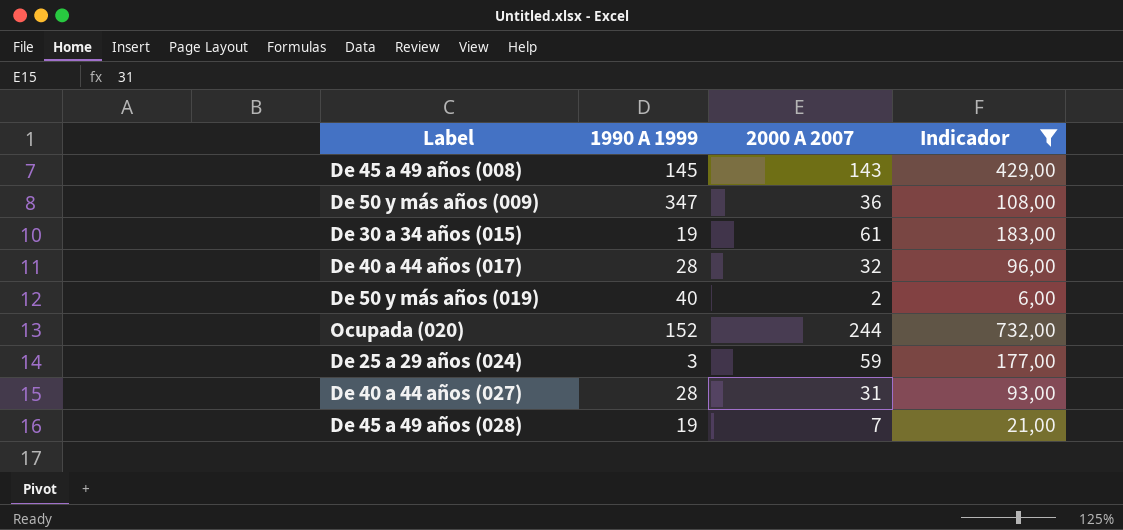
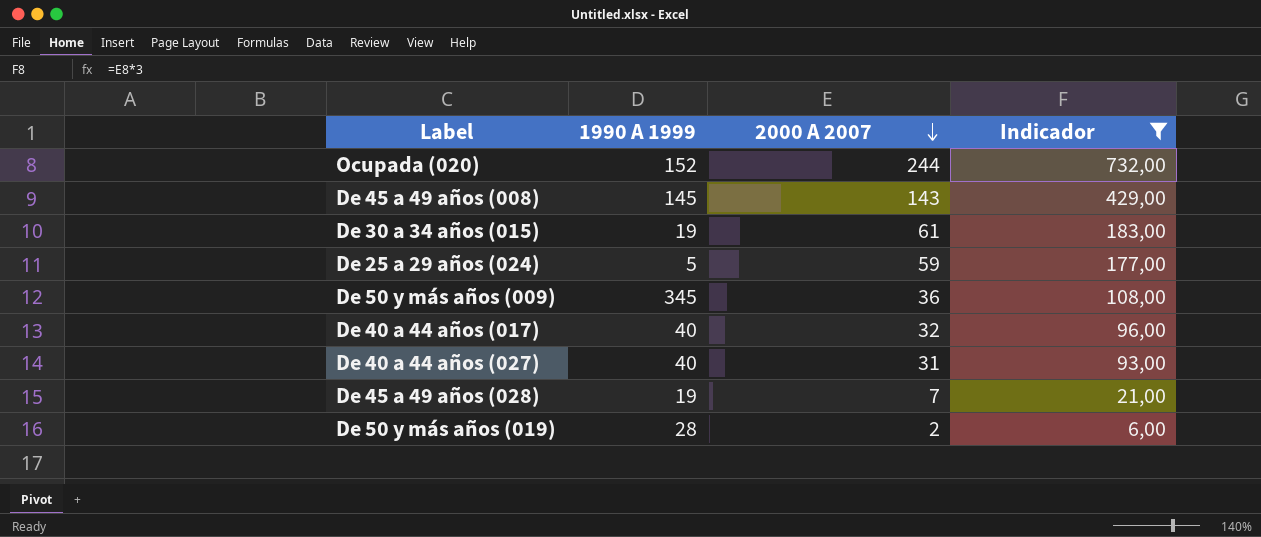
row order: none -> 2000 A 2007 descending
De 25 a 29 años (024) | 1990 A 1999: 3 -> 5
De 50 y más años (009) | 1990 A 1999: 347 -> 345
De 40 a 44 años (017) | 1990 A 1999: 28 -> 40
De 40 a 44 años (027) | 1990 A 1999: 28 -> 40
De 50 y más años (019) | 1990 A 1999: 40 -> 28

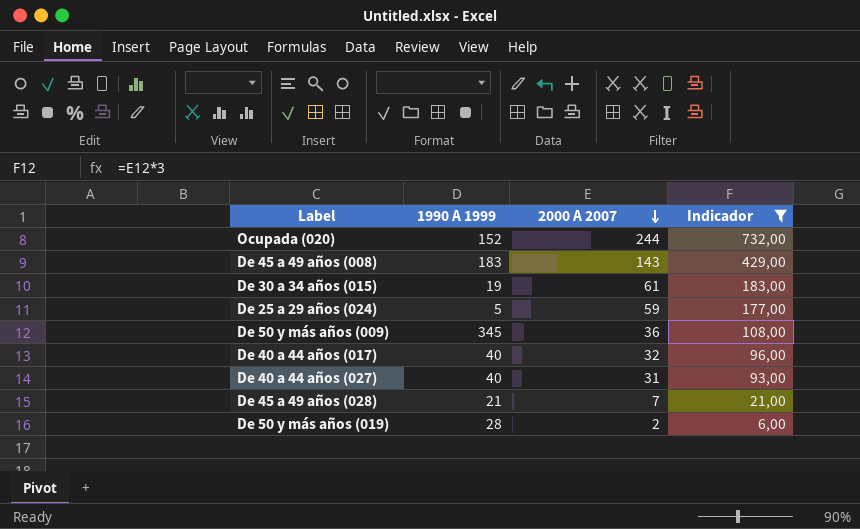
De 45 a 49 años (008) | 1990 A 1999: 145 -> 183
De 45 a 49 años (028) | 1990 A 1999: 19 -> 21

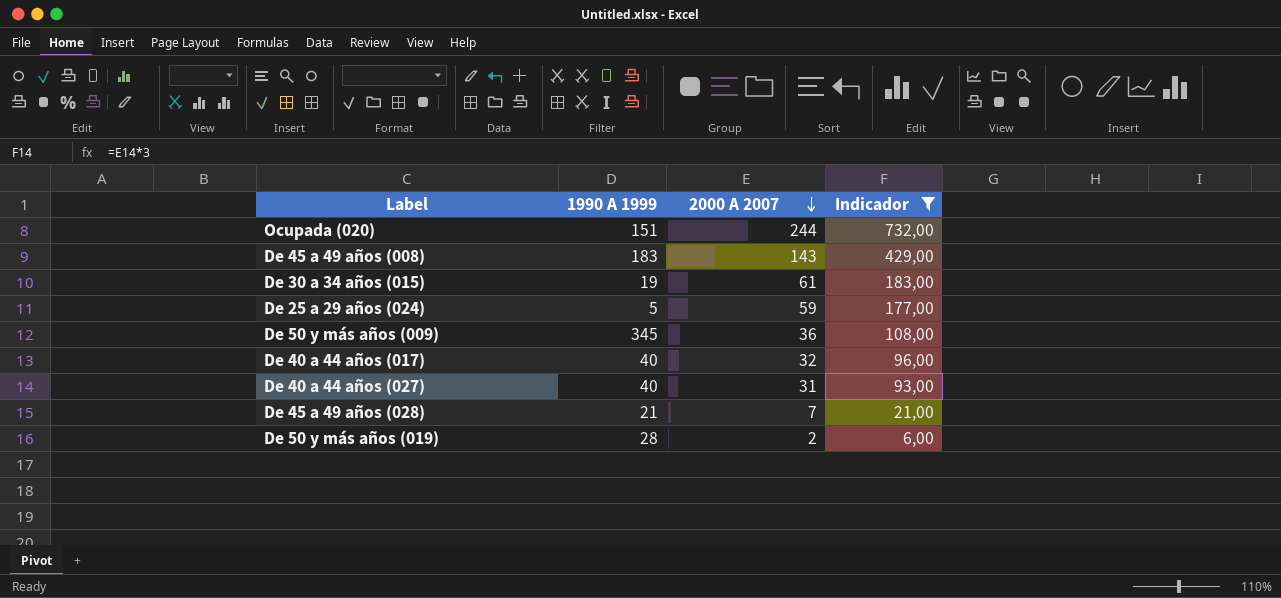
Ocupada (020) | 1990 A 1999: 152 -> 151

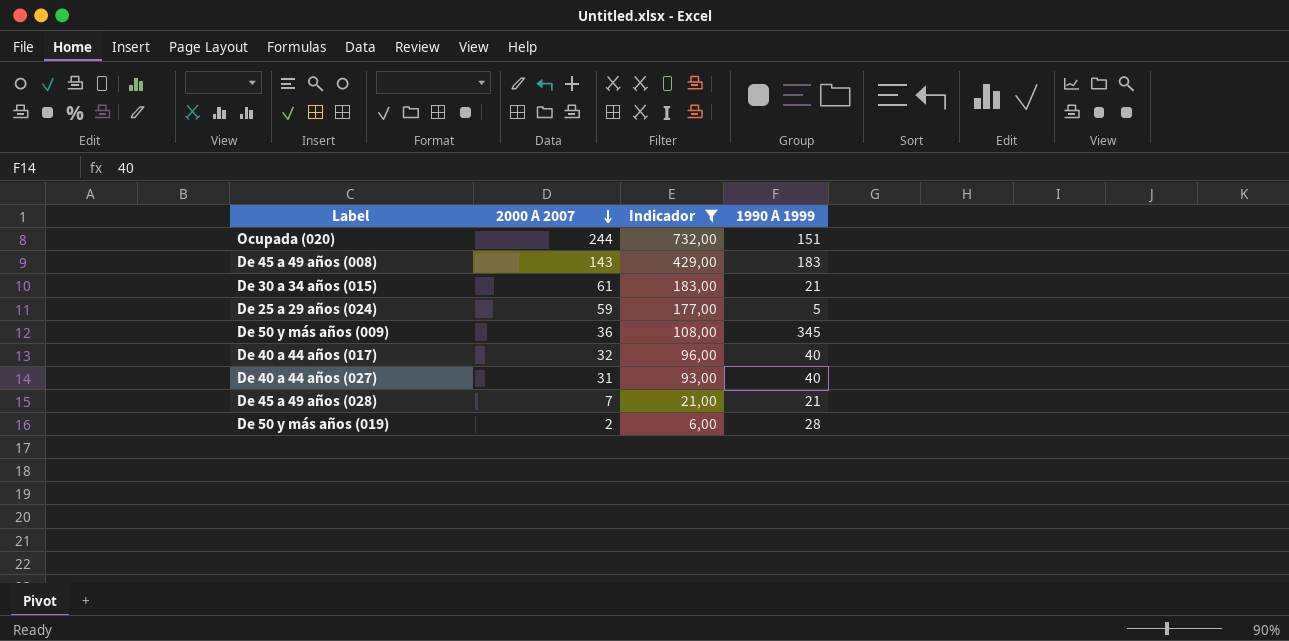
column 1990 A 1999 | position: 2 -> 4
De 30 a 34 años (015) | 1990 A 1999: 19 -> 21

